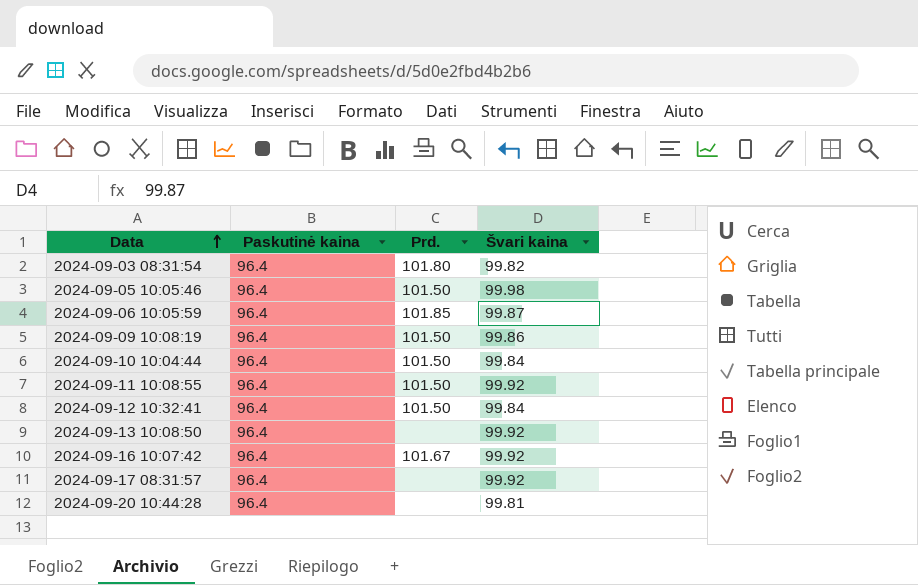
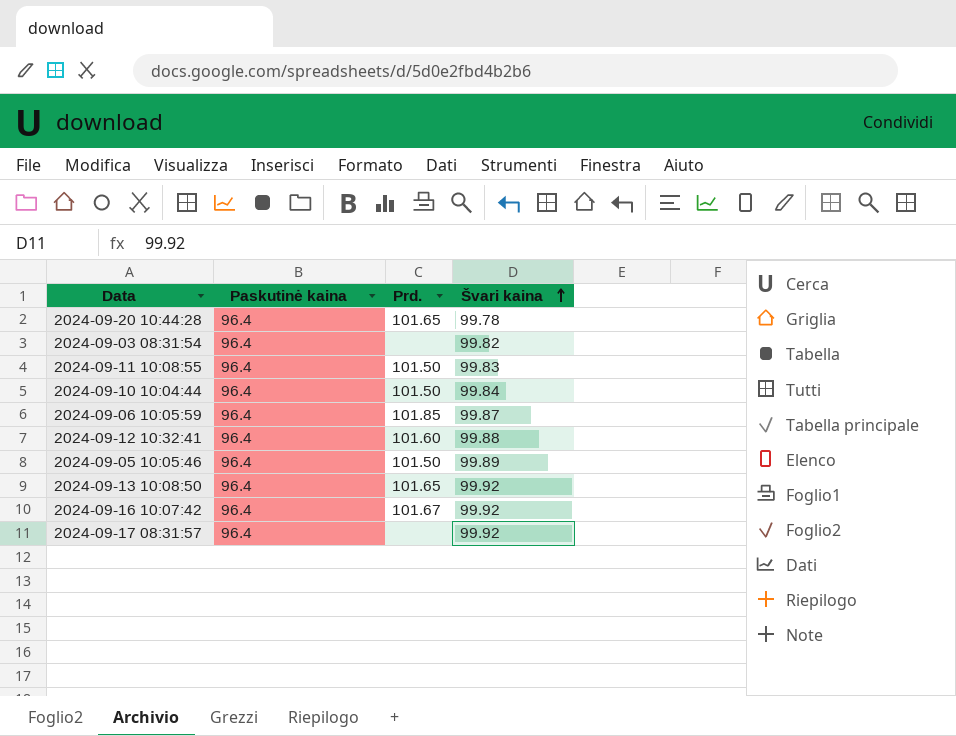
row order: Data ascending -> Švari kaina ascending
row 2024-09-09 10:08:19: 96.4 | 101.50 | 99.86 -> none
2024-09-20 10:44:28 | Prd.: none -> 101.65
2024-09-20 10:44:28 | Švari kaina: 99.81 -> 99.78
2024-09-03 08:31:54 | Prd.: 101.80 -> none
2024-09-11 10:08:55 | Švari kaina: 99.92 -> 99.83
2024-09-12 10:32:41 | Prd.: 101.50 -> 101.60
2024-09-12 10:32:41 | Švari kaina: 99.84 -> 99.88
2024-09-05 10:05:46 | Švari kaina: 99.98 -> 99.89
2024-09-13 10:08:50 | Prd.: none -> 101.65

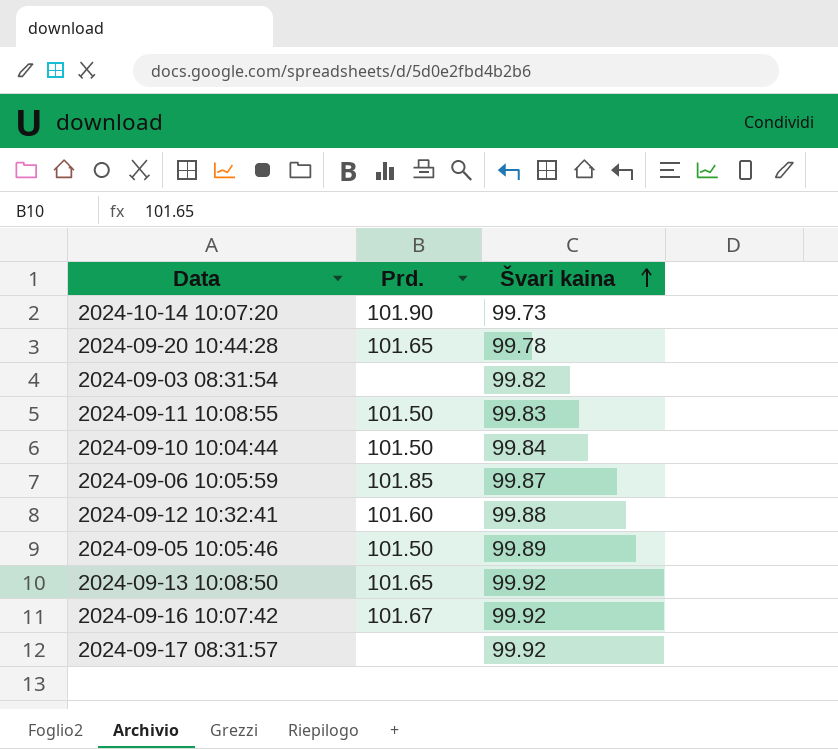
column Paskutinė kaina | position: 2 -> none
row 2024-10-14 10:07:20: none -> 101.90 | 99.73

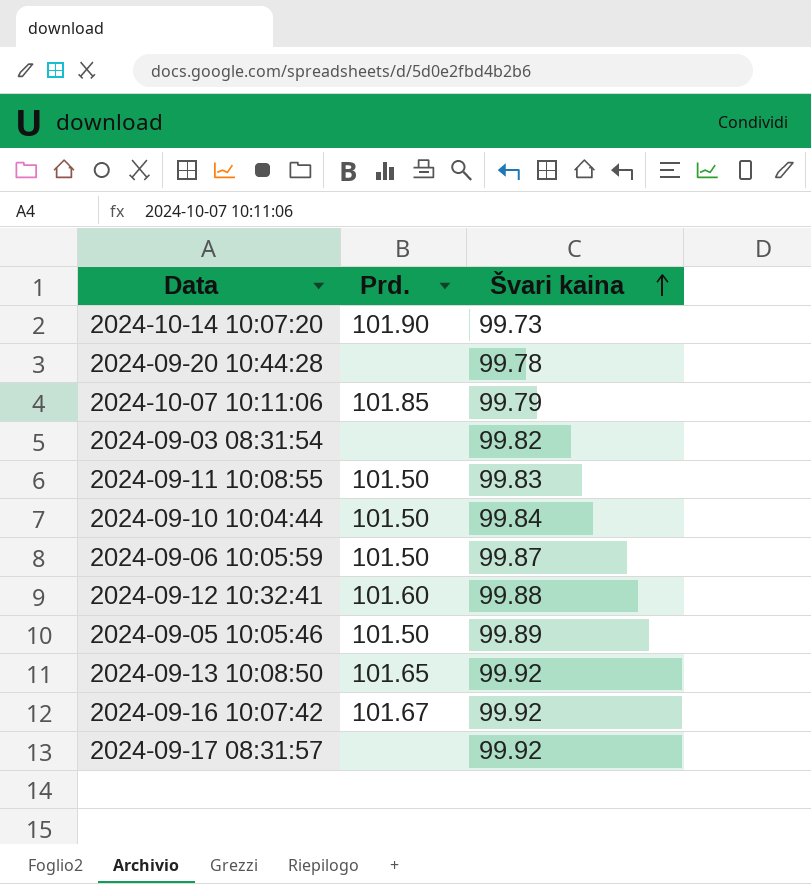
2024-09-20 10:44:28 | Prd.: 101.65 -> none
row 2024-10-07 10:11:06: none -> 101.85 | 99.79
2024-09-06 10:05:59 | Prd.: 101.85 -> 101.50

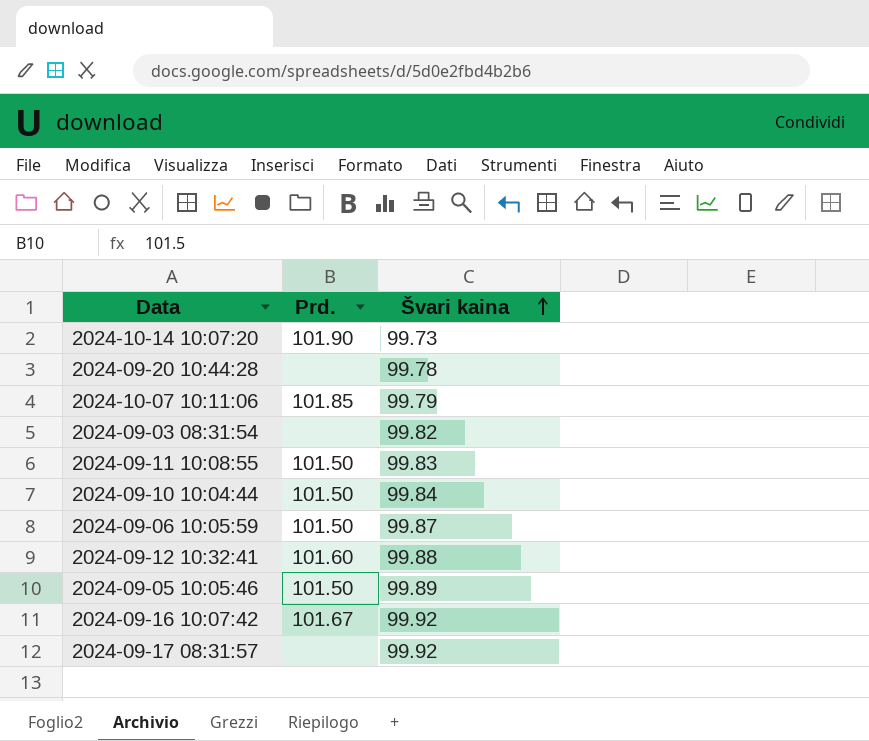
row 2024-09-13 10:08:50: 101.65 | 99.92 -> none

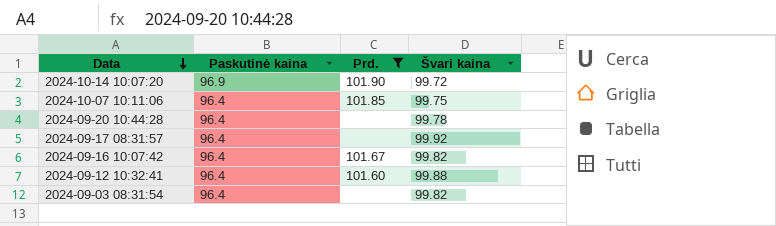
filter: none -> Prd. != 101.50
row order: Švari kaina ascending -> Data descending
column Paskutinė kaina | position: none -> 2
2024-10-14 10:07:20 | Švari kaina: 99.73 -> 99.72
2024-10-07 10:11:06 | Švari kaina: 99.79 -> 99.75
2024-09-16 10:07:42 | Švari kaina: 99.92 -> 99.82

